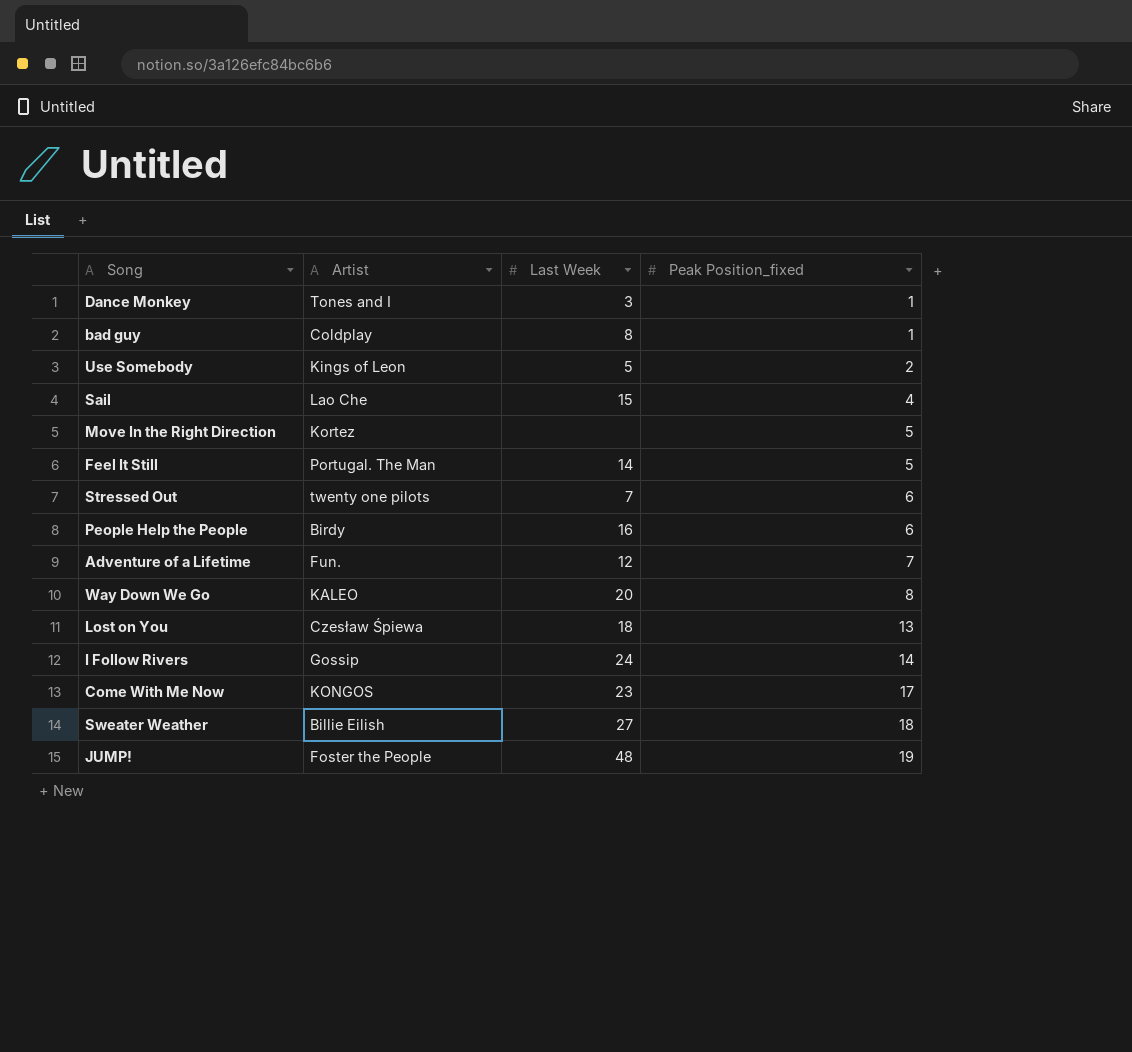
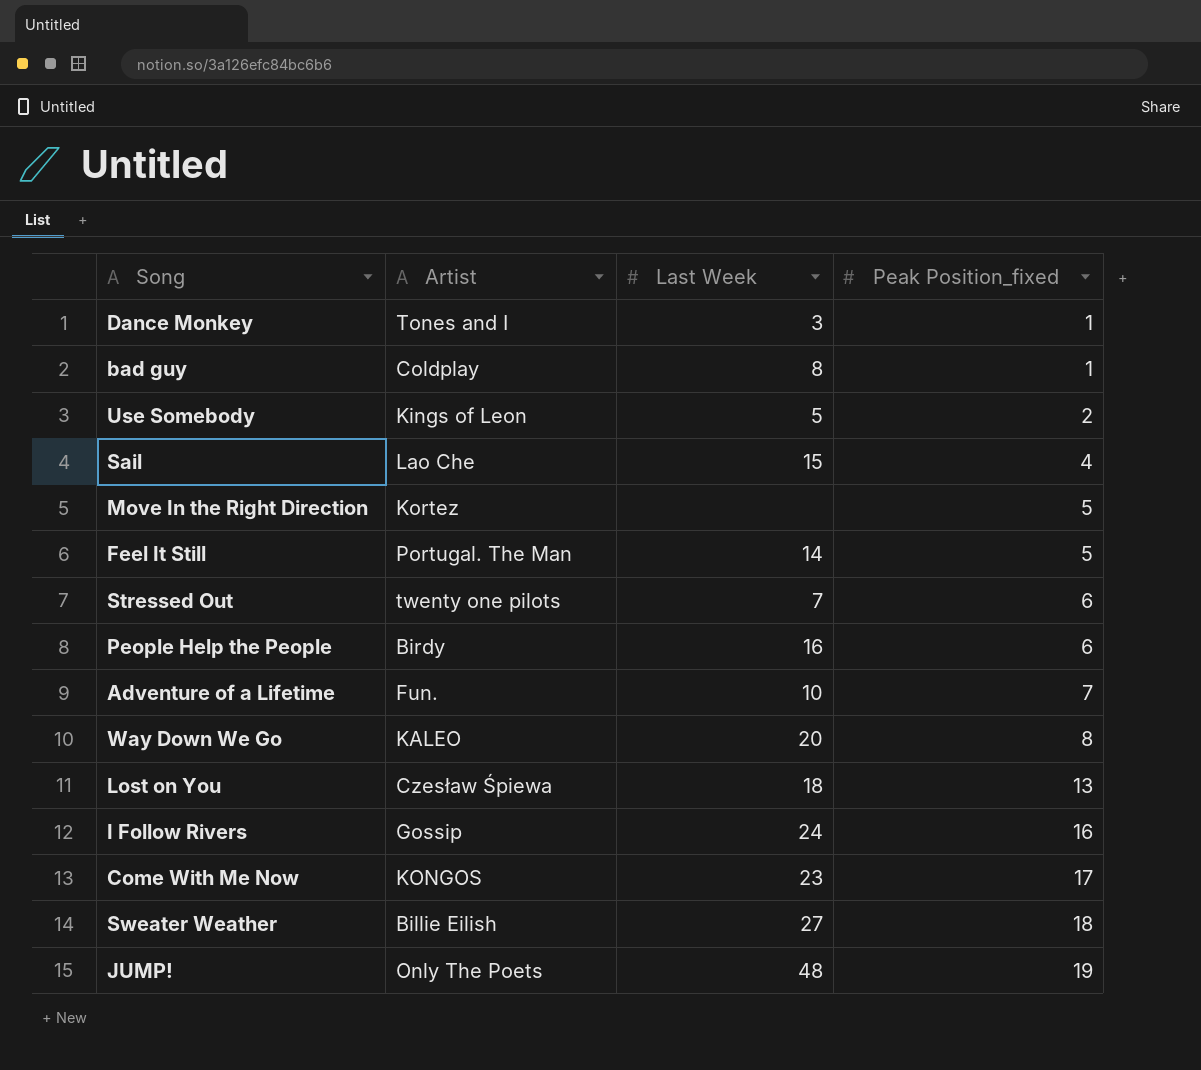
Adventure of a Lifetime | Last Week: 12 -> 10
I Follow Rivers | Peak Position_fixed: 14 -> 16
JUMP! | Artist: Foster the People -> Only The Poets

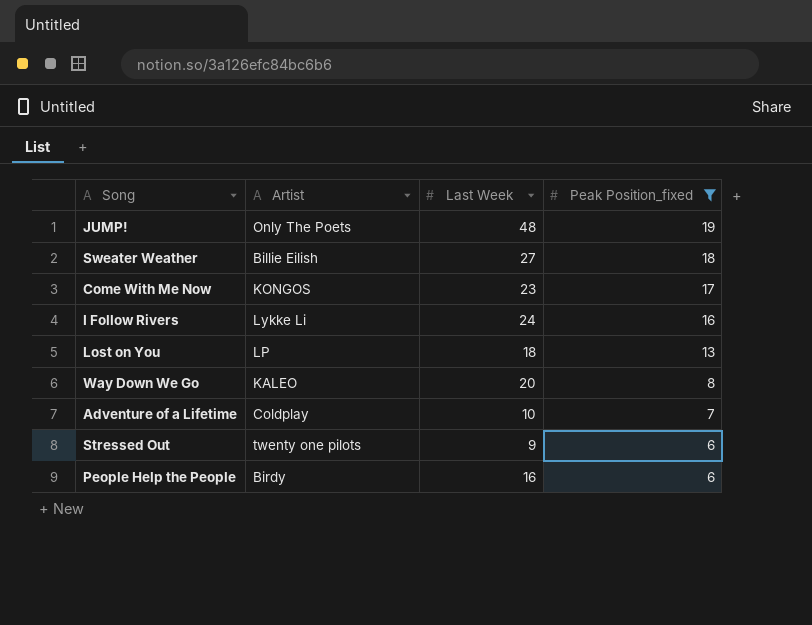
filter: none -> Peak Position_fixed >= 6
row order: Peak Position_fixed ascending -> Peak Position_fixed descending
I Follow Rivers | Artist: Gossip -> Lykke Li
Lost on You | Artist: Czesław Śpiewa -> LP
Adventure of a Lifetime | Artist: Fun. -> Coldplay
Stressed Out | Last Week: 7 -> 9

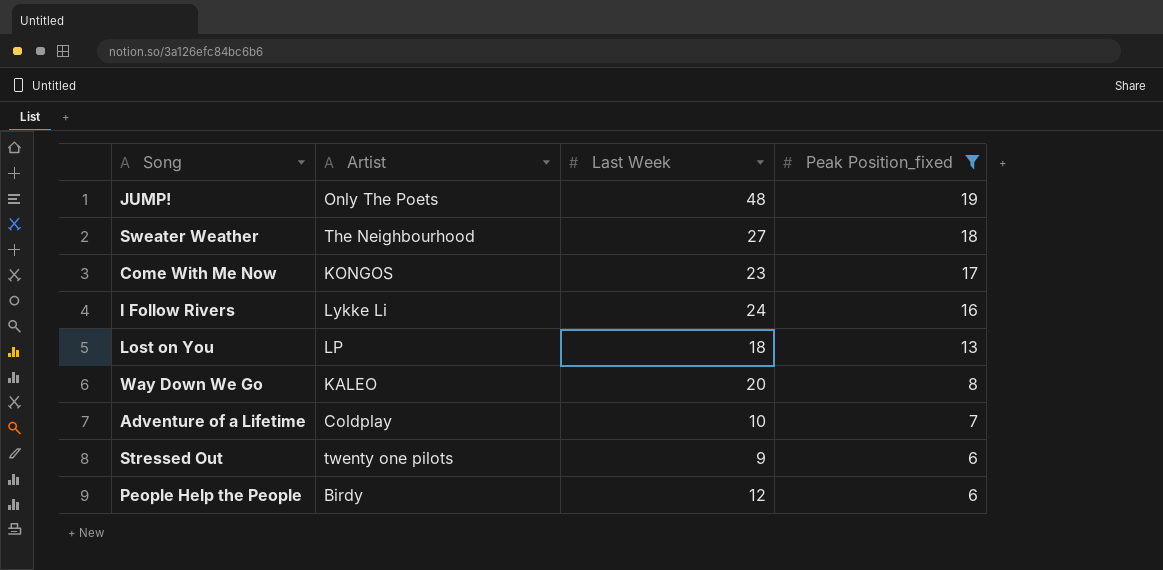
Sweater Weather | Artist: Billie Eilish -> The Neighbourhood
People Help the People | Last Week: 16 -> 12

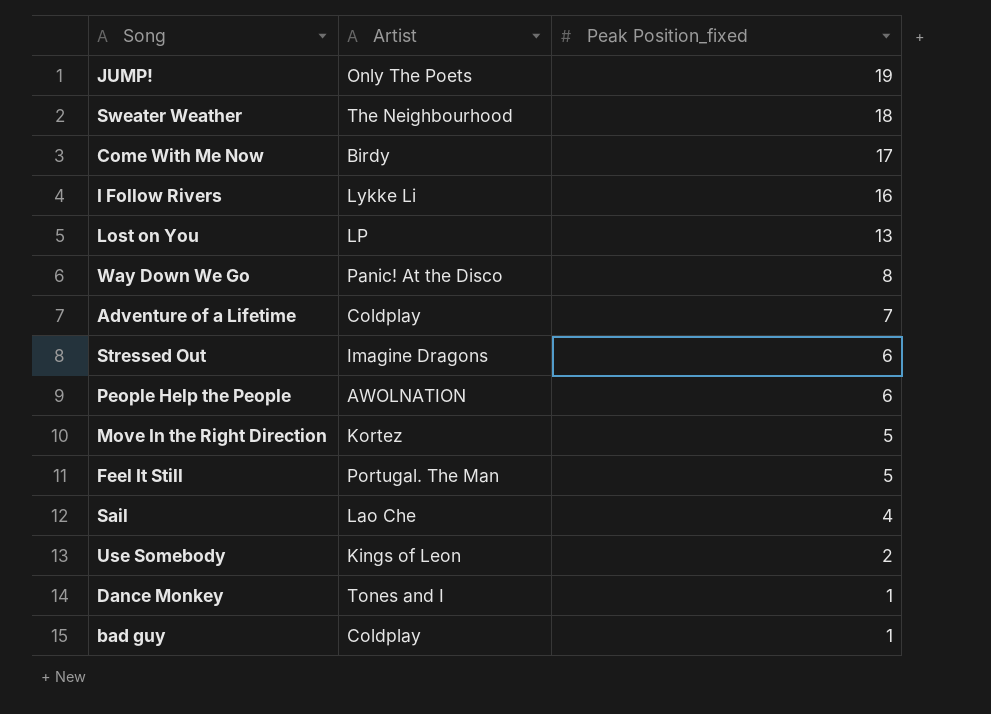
filter: Peak Position_fixed >= 6 -> none
column Last Week | position: 3 -> none
Come With Me Now | Artist: KONGOS -> Birdy
Way Down We Go | Artist: KALEO -> Panic! At the Disco
Stressed Out | Artist: twenty one pilots -> Imagine Dragons
People Help the People | Artist: Birdy -> AWOLNATION

